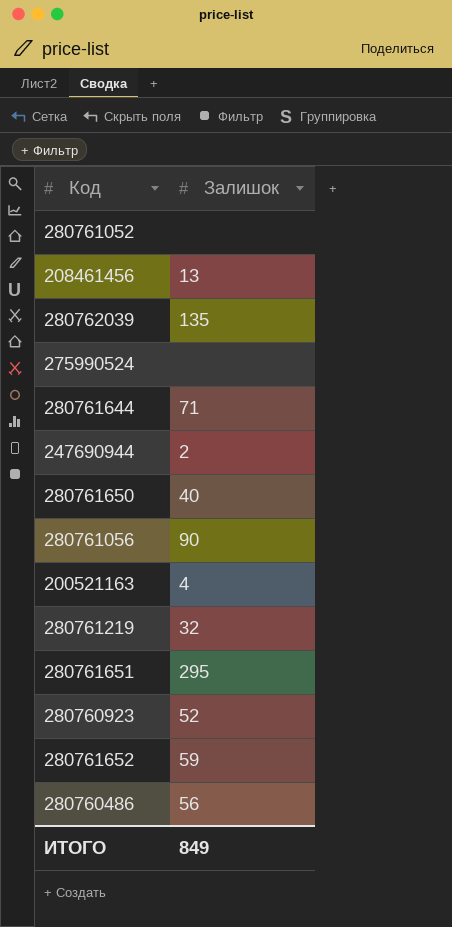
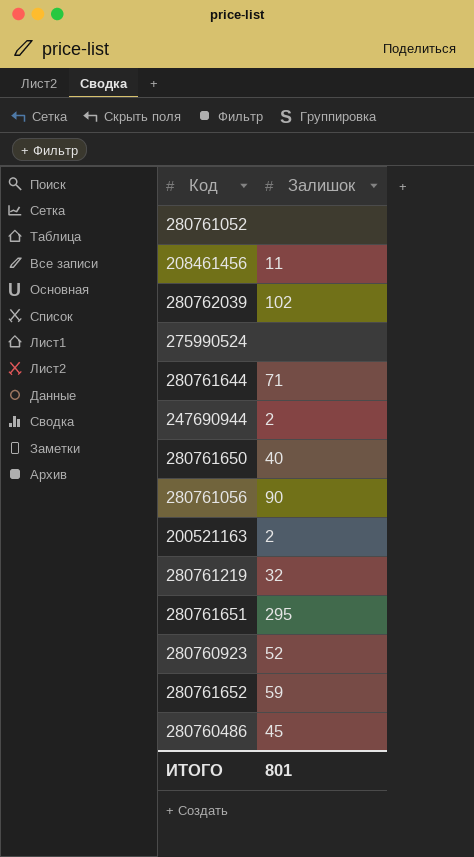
208461456 | Залишок: 13 -> 11
280762039 | Залишок: 135 -> 102
200521163 | Залишок: 4 -> 2
280760486 | Залишок: 56 -> 45
ИТОГО | Залишок: 849 -> 801

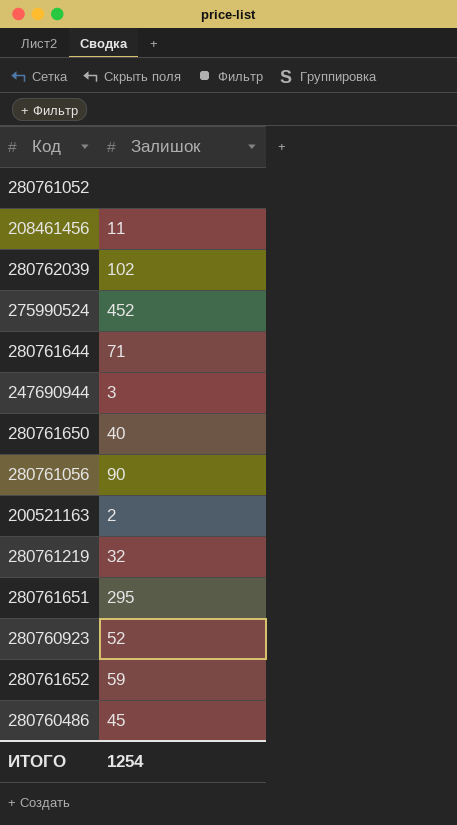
275990524 | Залишок: none -> 452
247690944 | Залишок: 2 -> 3
ИТОГО | Залишок: 801 -> 1254

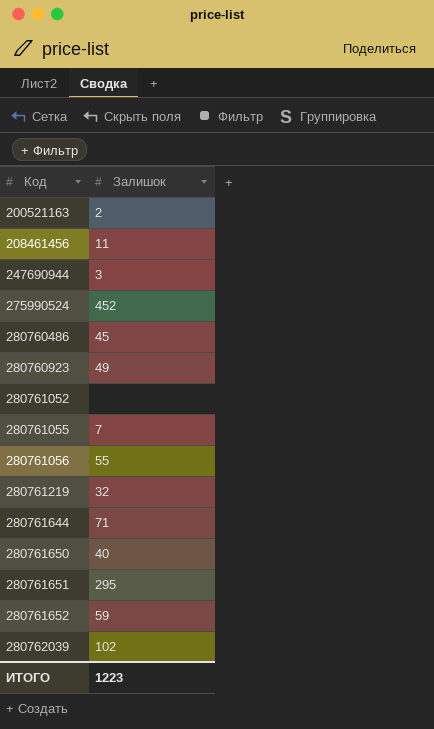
row order: none -> Код ascending
280760923 | Залишок: 52 -> 49
row 280761055: none -> 7
280761056 | Залишок: 90 -> 55
ИТОГО | Залишок: 1254 -> 1223

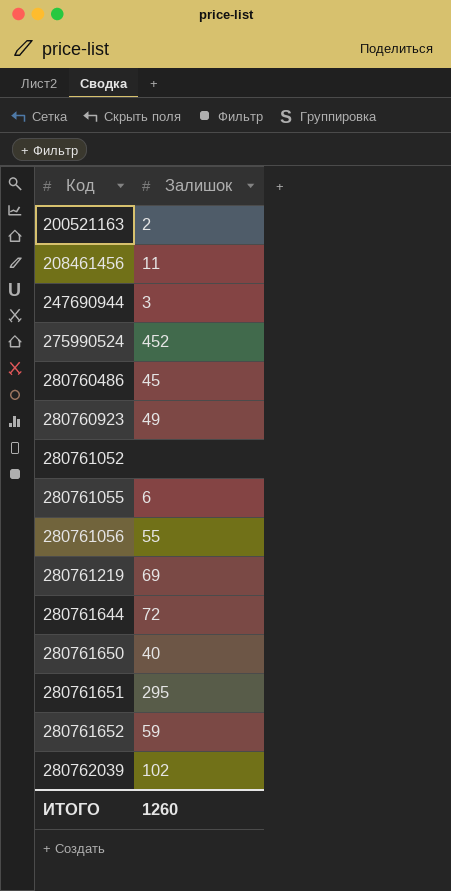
280761055 | Залишок: 7 -> 6
280761219 | Залишок: 32 -> 69
280761644 | Залишок: 71 -> 72
ИТОГО | Залишок: 1223 -> 1260

